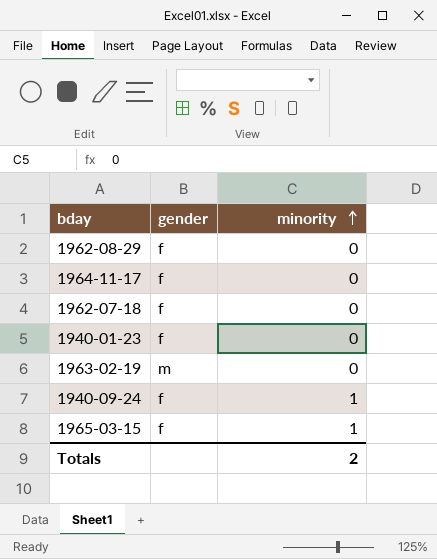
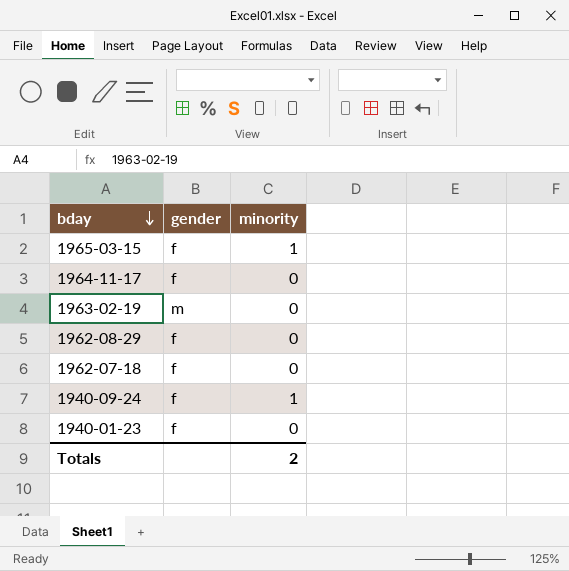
row order: minority ascending -> bday descending

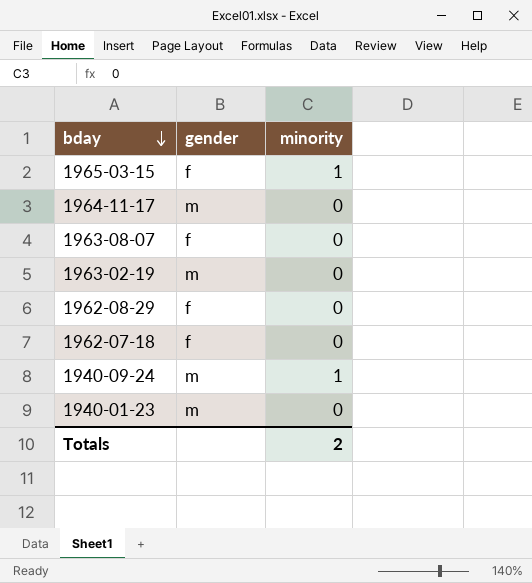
1964-11-17 | gender: f -> m
row 1963-08-07: none -> f | 0
1940-09-24 | gender: f -> m
1940-01-23 | gender: f -> m

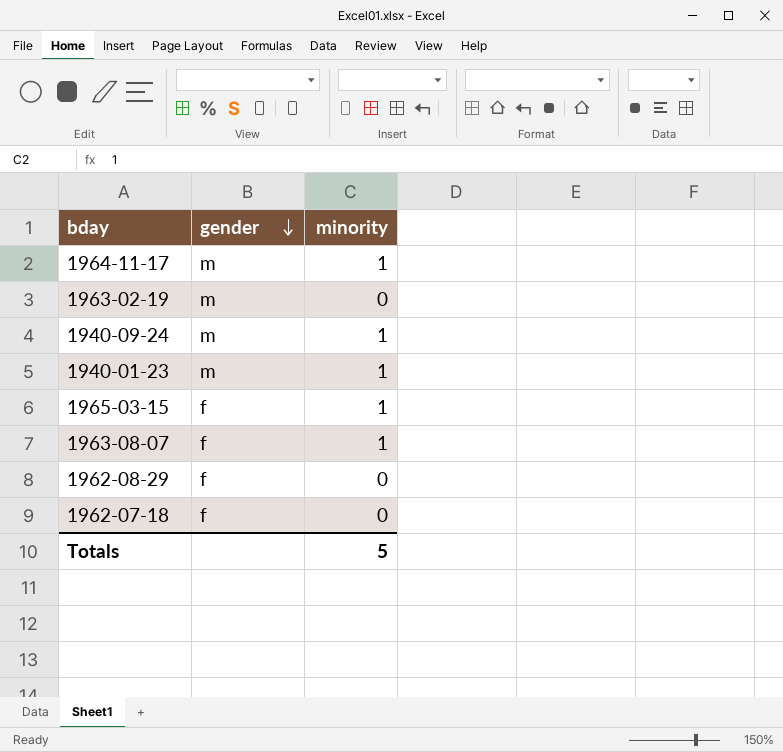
row order: bday descending -> gender descending
1964-11-17 | minority: 0 -> 1
1940-01-23 | minority: 0 -> 1
1963-08-07 | minority: 0 -> 1
Totals | minority: 2 -> 5

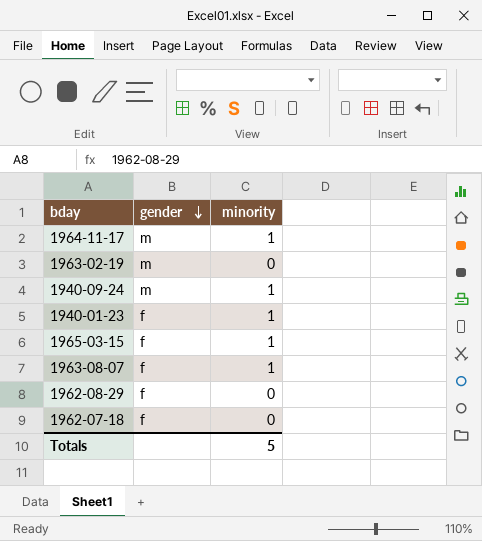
1940-01-23 | gender: m -> f

